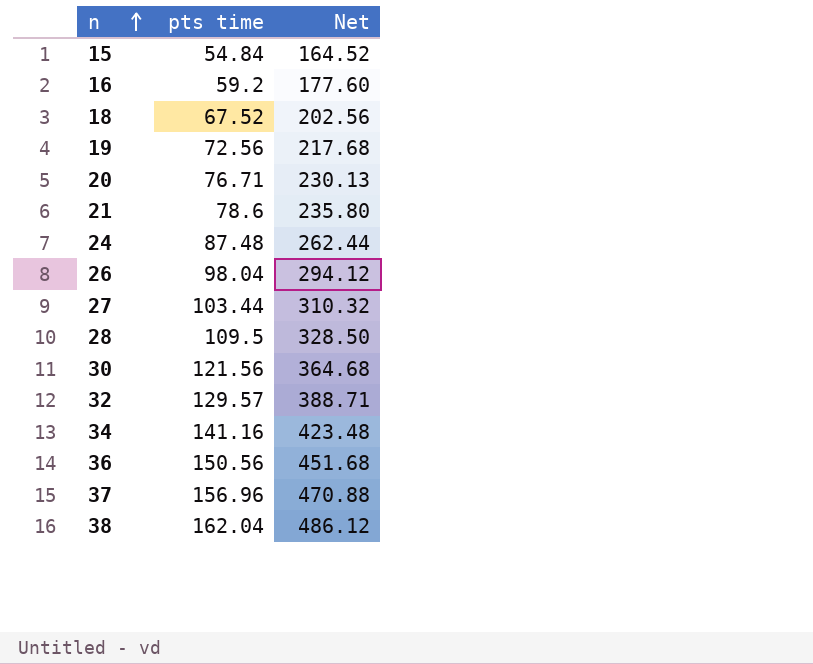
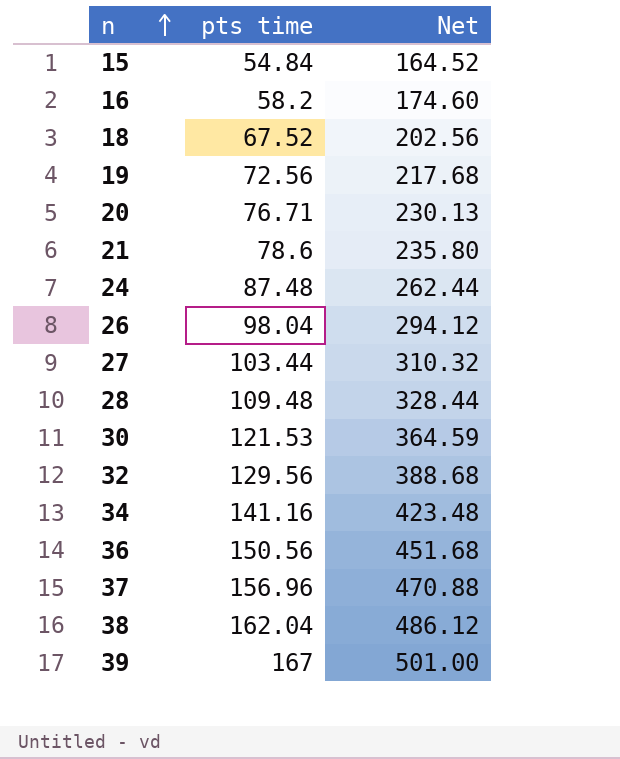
16 | pts time: 59.2 -> 58.2
16 | Net: 177.60 -> 174.60
28 | pts time: 109.5 -> 109.48
28 | Net: 328.50 -> 328.44
30 | pts time: 121.56 -> 121.53
30 | Net: 364.68 -> 364.59
32 | pts time: 129.57 -> 129.56
32 | Net: 388.71 -> 388.68
row 39: none -> 167 | 501.00

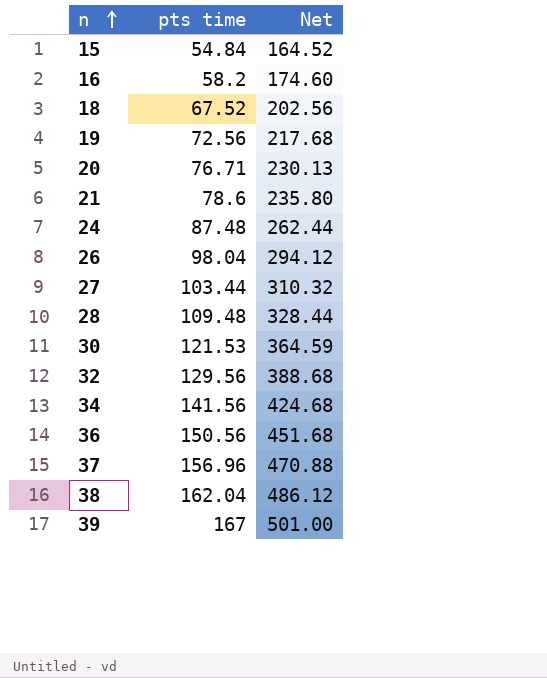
34 | pts time: 141.16 -> 141.56
34 | Net: 423.48 -> 424.68

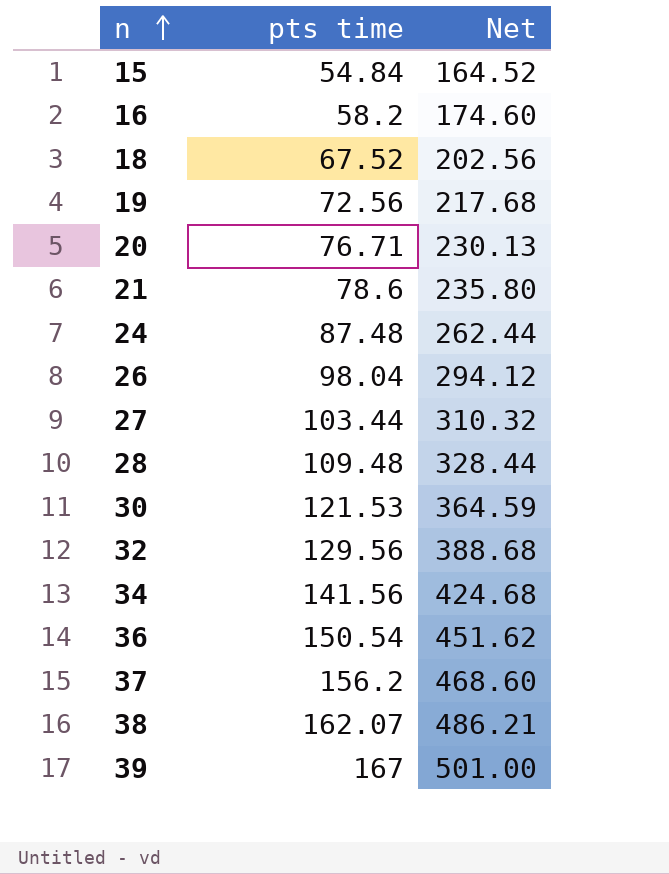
36 | pts time: 150.56 -> 150.54
36 | Net: 451.68 -> 451.62
37 | pts time: 156.96 -> 156.2
37 | Net: 470.88 -> 468.60
38 | pts time: 162.04 -> 162.07
38 | Net: 486.12 -> 486.21

